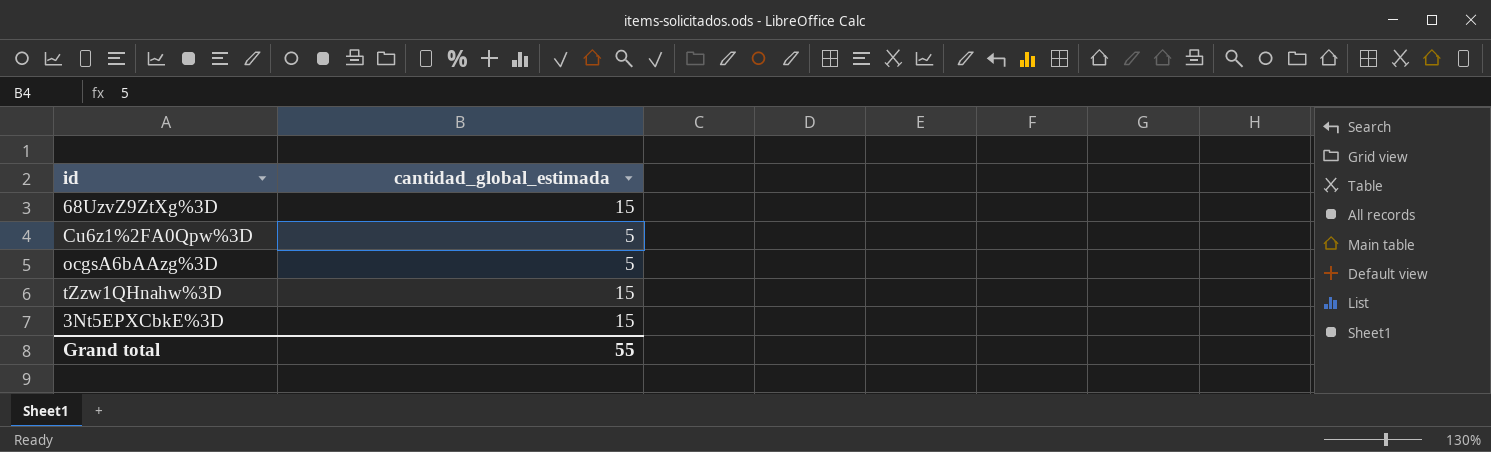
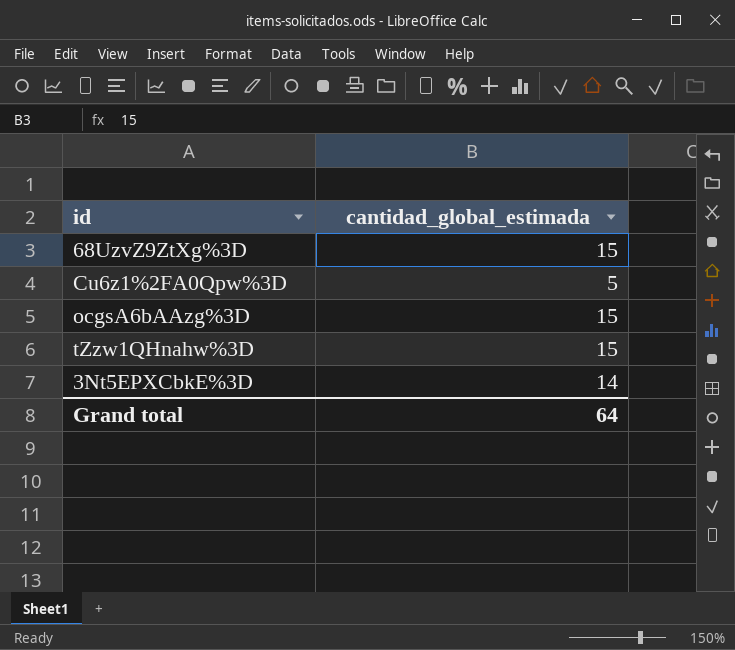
ocgsA6bAAzg%3D | cantidad_global_estimada: 5 -> 15
3Nt5EPXCbkE%3D | cantidad_global_estimada: 15 -> 14
Grand total | cantidad_global_estimada: 55 -> 64

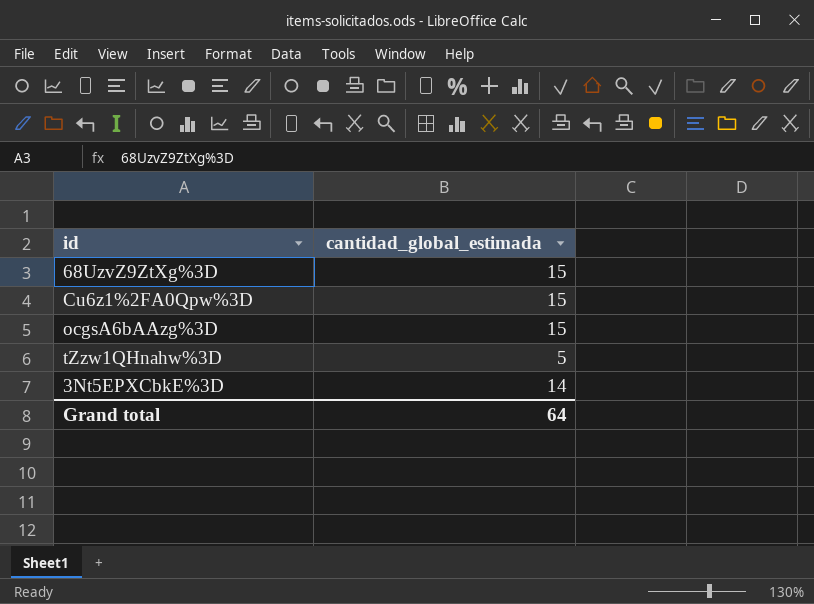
Cu6z1%2FA0Qpw%3D | cantidad_global_estimada: 5 -> 15
tZzw1QHnahw%3D | cantidad_global_estimada: 15 -> 5

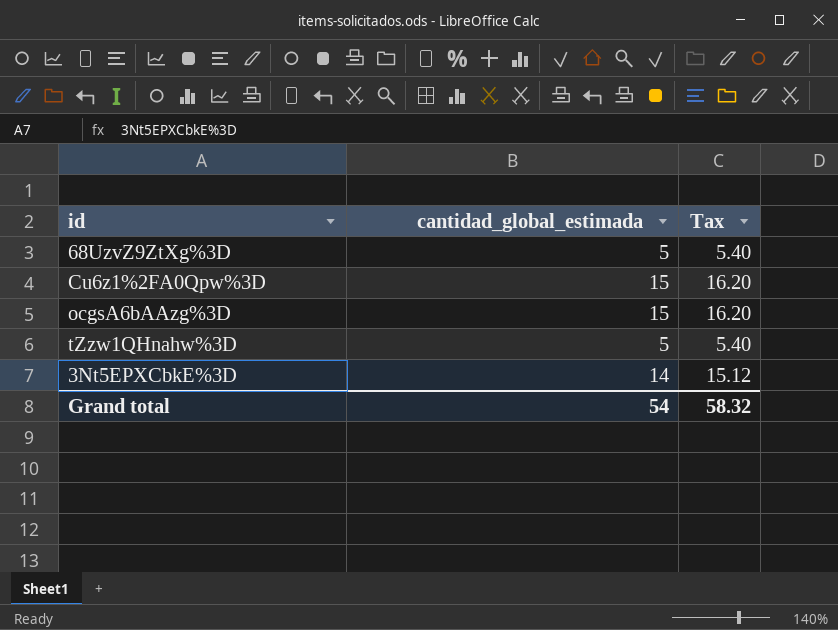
column Tax | formula: none -> [cantidad_global_estimada] * 1.08
68UzvZ9ZtXg%3D | cantidad_global_estimada: 15 -> 5
Grand total | cantidad_global_estimada: 64 -> 54

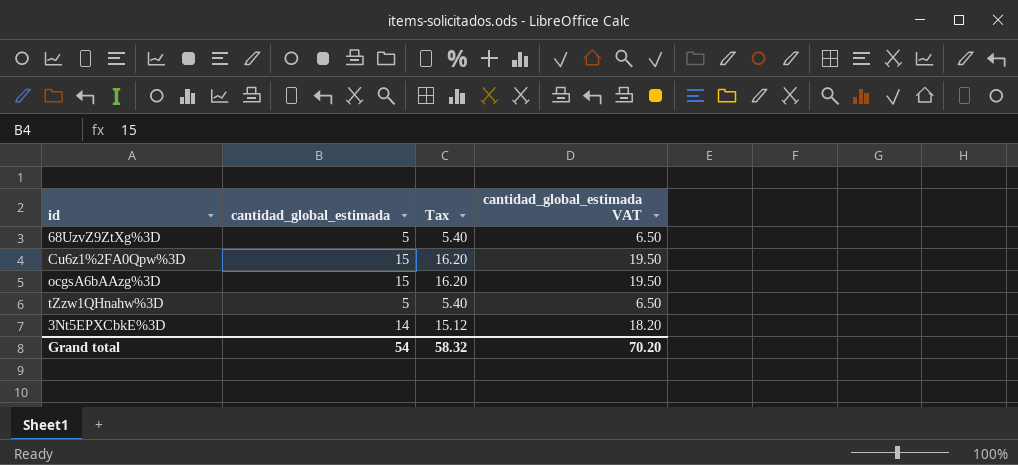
column cantidad_global_estimada VAT | formula: none -> [cantidad_global_estimada] * 1.3

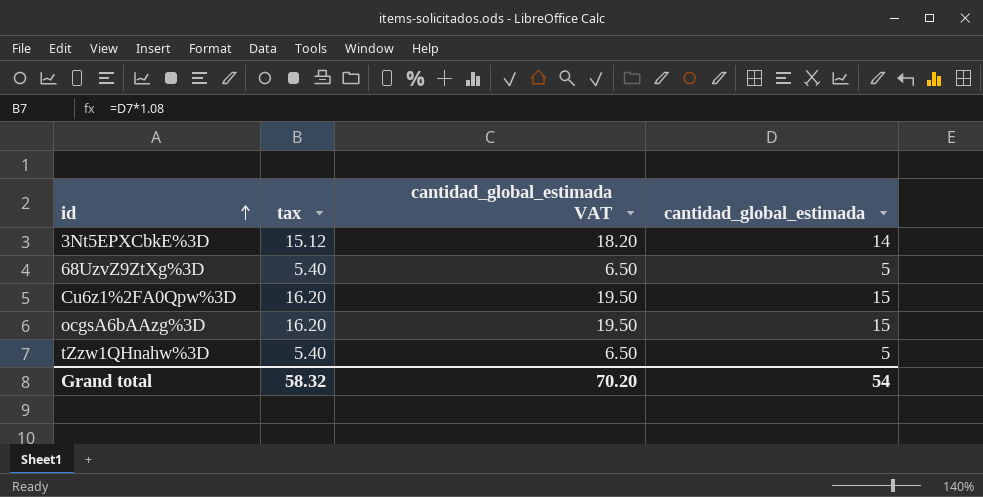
row order: none -> id ascending
column name: Tax -> tax
column cantidad_global_estimada | position: 2 -> 4

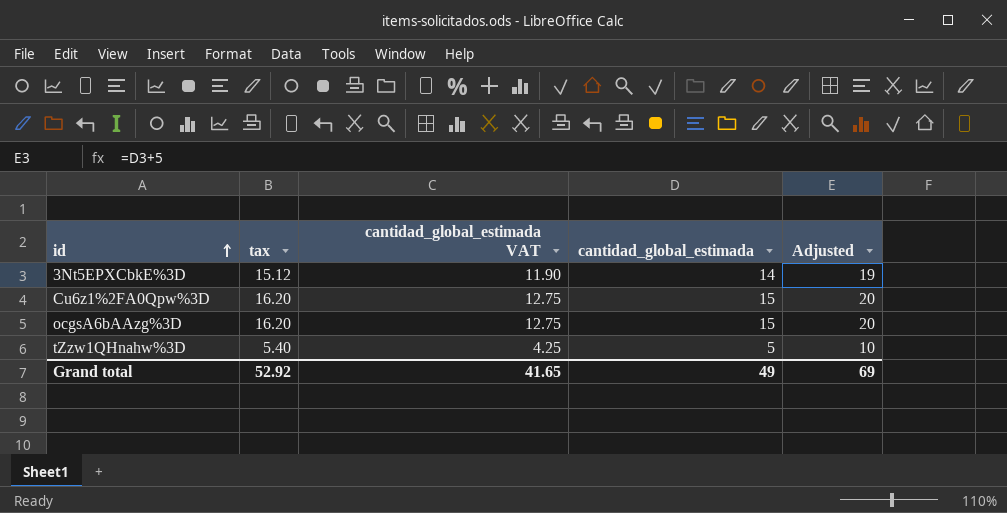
column cantidad_global_estimada VAT | formula: [cantidad_global_estimada] * 1.3 -> [cantidad_global_estimada] * 0.85
column Adjusted | formula: none -> [cantidad_global_estimada] + 5
row 68UzvZ9ZtXg%3D: 5.40 | 6.50 | 5 -> none
Grand total | tax: 58.32 -> 52.92
Grand total | cantidad_global_estimada VAT: 70.20 -> 41.65
Grand total | cantidad_global_estimada: 54 -> 49

